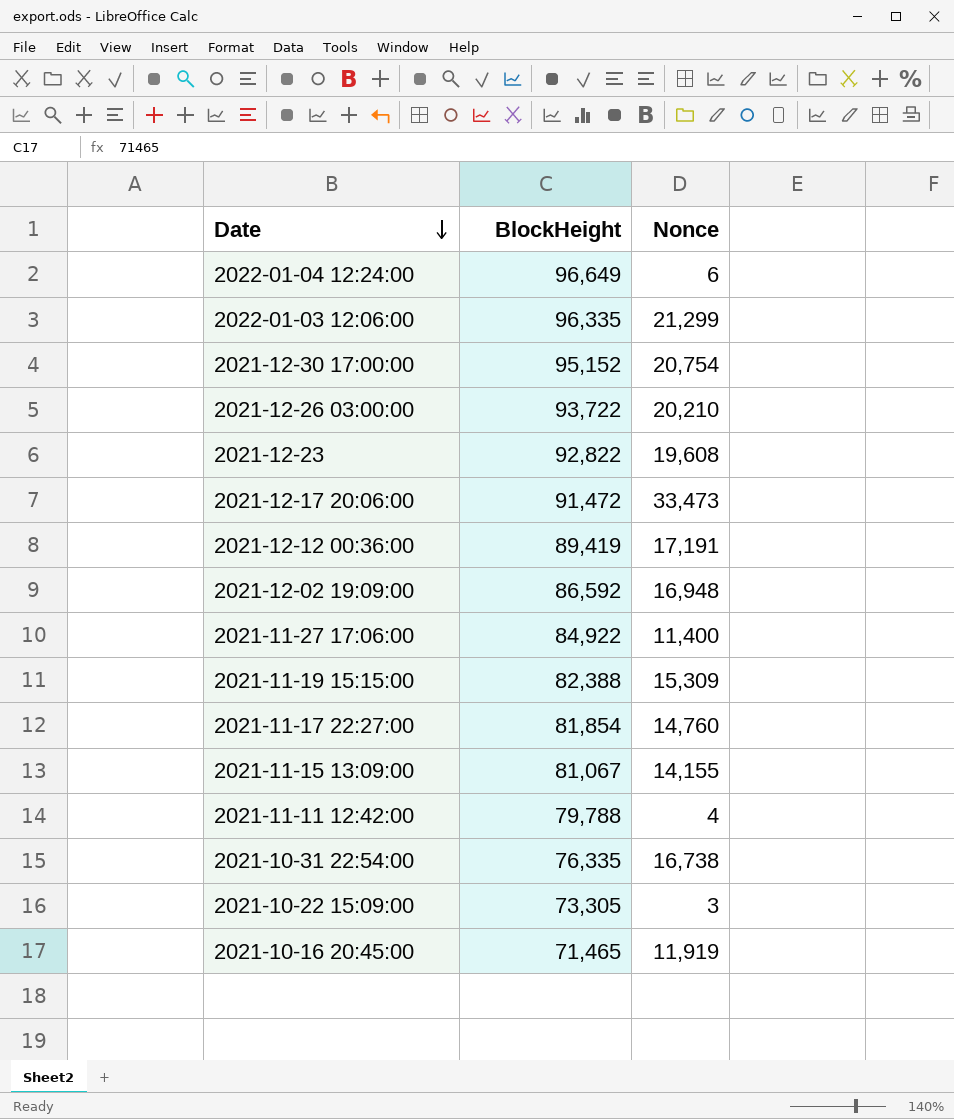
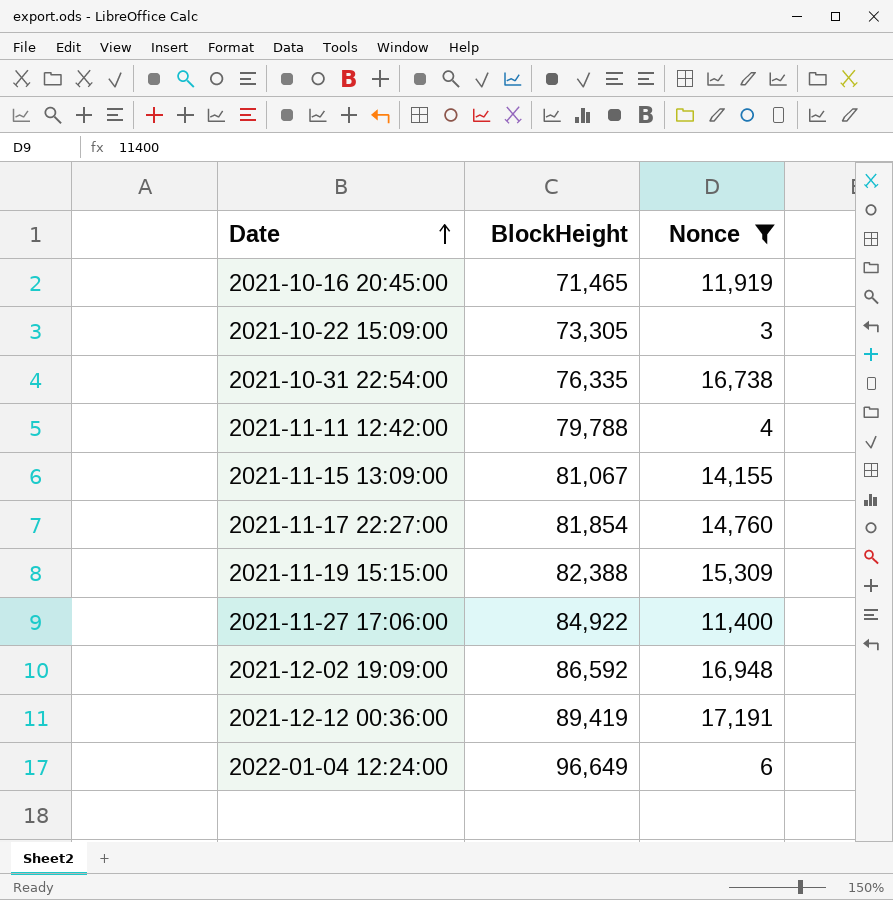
filter: none -> Nonce <= 17,191
row order: Date descending -> Date ascending

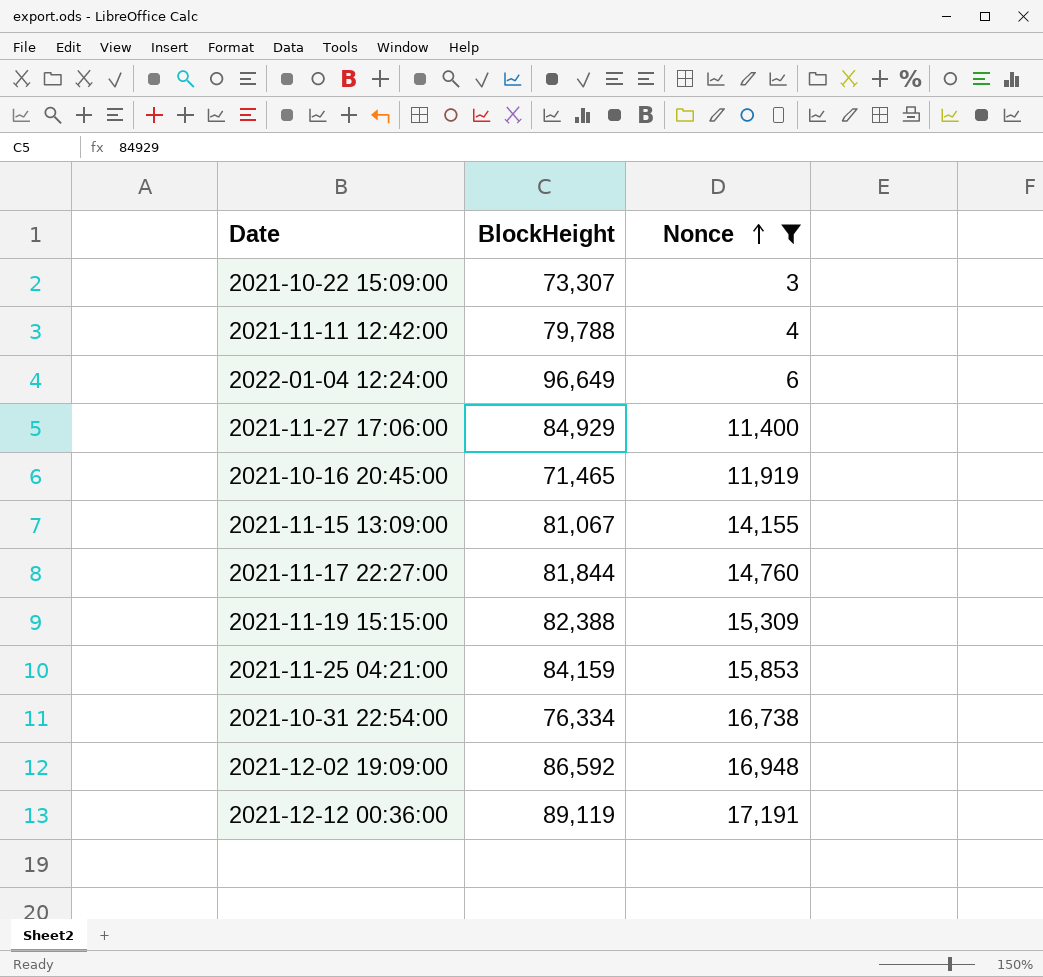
row order: Date ascending -> Nonce ascending
2021-10-22 15:09:00 | BlockHeight: 73,305 -> 73,307
2021-11-27 17:06:00 | BlockHeight: 84,922 -> 84,929
2021-11-17 22:27:00 | BlockHeight: 81,854 -> 81,844
row 2021-11-25 04:21:00: none -> 84,159 | 15,853
2021-10-31 22:54:00 | BlockHeight: 76,335 -> 76,334
2021-12-12 00:36:00 | BlockHeight: 89,419 -> 89,119

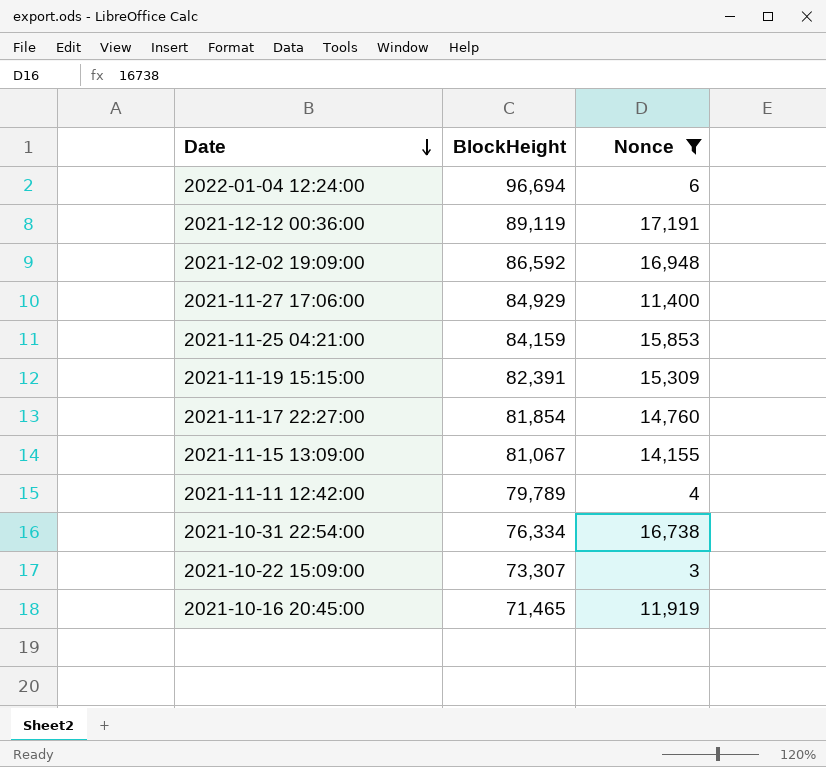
row order: Nonce ascending -> Date descending
2022-01-04 12:24:00 | BlockHeight: 96,649 -> 96,694
2021-11-19 15:15:00 | BlockHeight: 82,388 -> 82,391
2021-11-17 22:27:00 | BlockHeight: 81,844 -> 81,854
2021-11-11 12:42:00 | BlockHeight: 79,788 -> 79,789

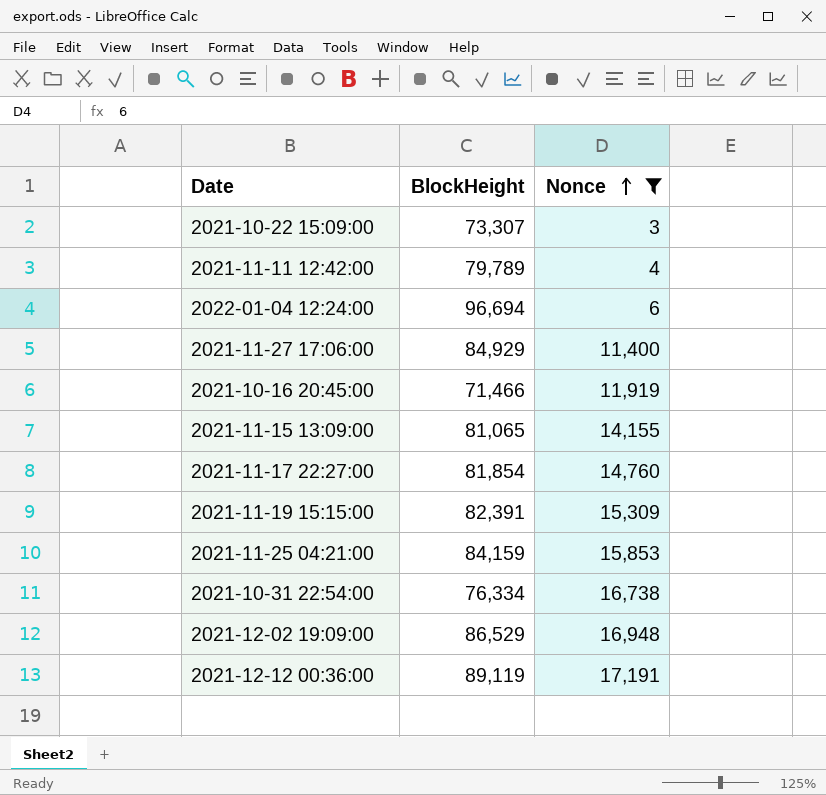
row order: Date descending -> Nonce ascending
2021-10-16 20:45:00 | BlockHeight: 71,465 -> 71,466
2021-11-15 13:09:00 | BlockHeight: 81,067 -> 81,065
2021-12-02 19:09:00 | BlockHeight: 86,592 -> 86,529

